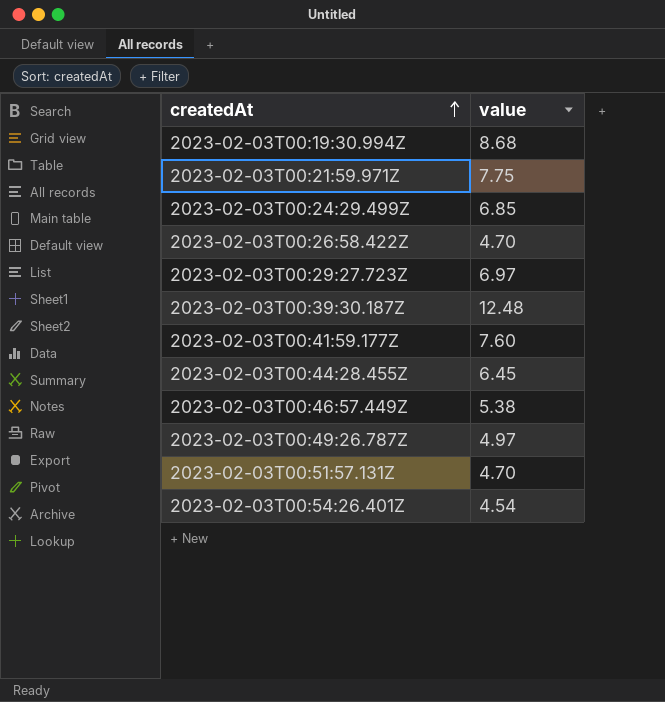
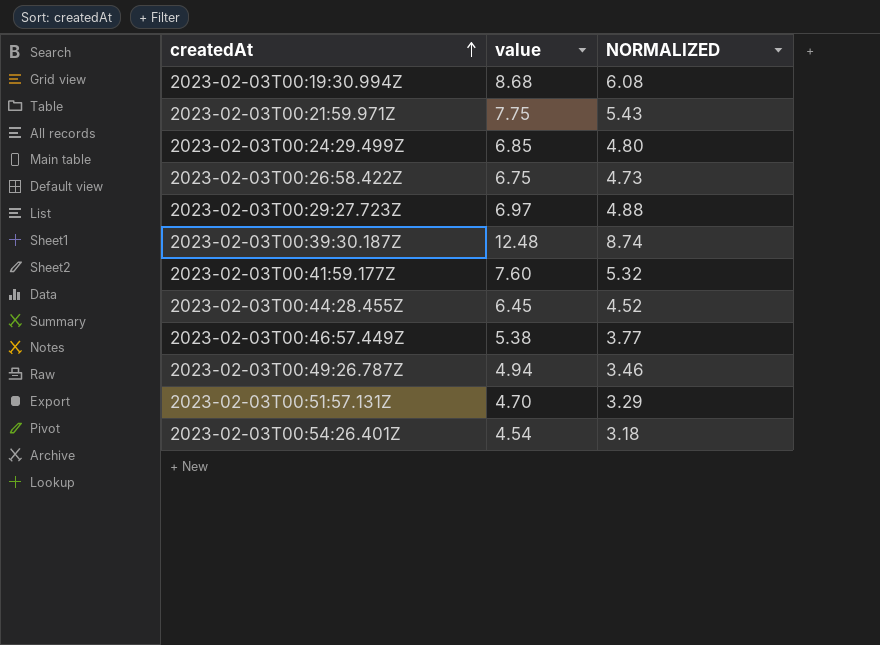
column NORMALIZED | formula: none -> [value] * 0.7
2023-02-03T00:26:58.422Z | value: 4.70 -> 6.75
2023-02-03T00:49:26.787Z | value: 4.97 -> 4.94

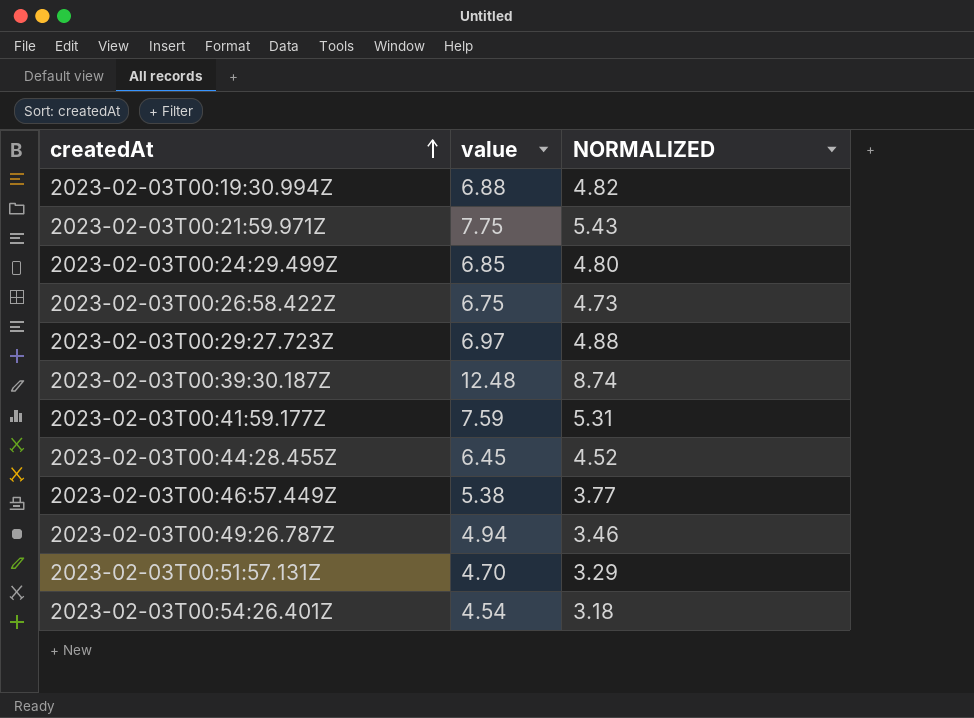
2023-02-03T00:19:30.994Z | value: 8.68 -> 6.88
2023-02-03T00:19:30.994Z | NORMALIZED: 6.08 -> 4.82
2023-02-03T00:41:59.177Z | value: 7.60 -> 7.59
2023-02-03T00:41:59.177Z | NORMALIZED: 5.32 -> 5.31

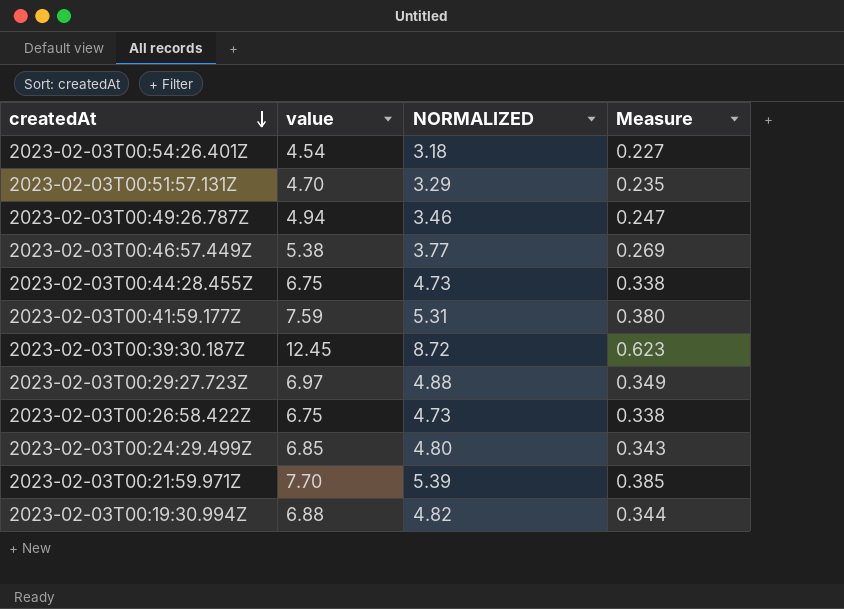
row order: createdAt ascending -> createdAt descending
column Measure | formula: none -> [value] * 0.05
2023-02-03T00:44:28.455Z | value: 6.45 -> 6.75
2023-02-03T00:44:28.455Z | NORMALIZED: 4.52 -> 4.73
2023-02-03T00:39:30.187Z | value: 12.48 -> 12.45
2023-02-03T00:39:30.187Z | NORMALIZED: 8.74 -> 8.72
2023-02-03T00:21:59.971Z | value: 7.75 -> 7.70
2023-02-03T00:21:59.971Z | NORMALIZED: 5.43 -> 5.39

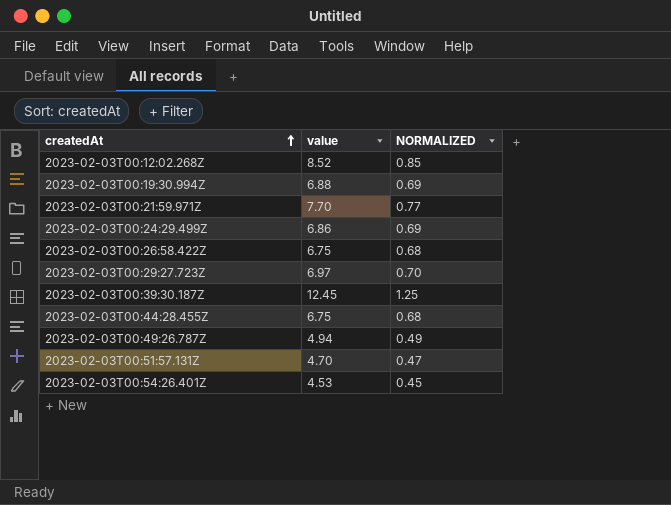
row order: createdAt descending -> createdAt ascending
column Measure | formula: [value] * 0.05 -> none
column NORMALIZED | formula: [value] * 0.7 -> [value] * 0.1
row 2023-02-03T00:46:57.449Z: 5.38 | 3.77 | 0.269 -> none
row 2023-02-03T00:41:59.177Z: 7.59 | 5.31 | 0.380 -> none
row 2023-02-03T00:12:02.268Z: none -> 8.52 | 0.85
2023-02-03T00:24:29.499Z | value: 6.85 -> 6.86
2023-02-03T00:54:26.401Z | value: 4.54 -> 4.53

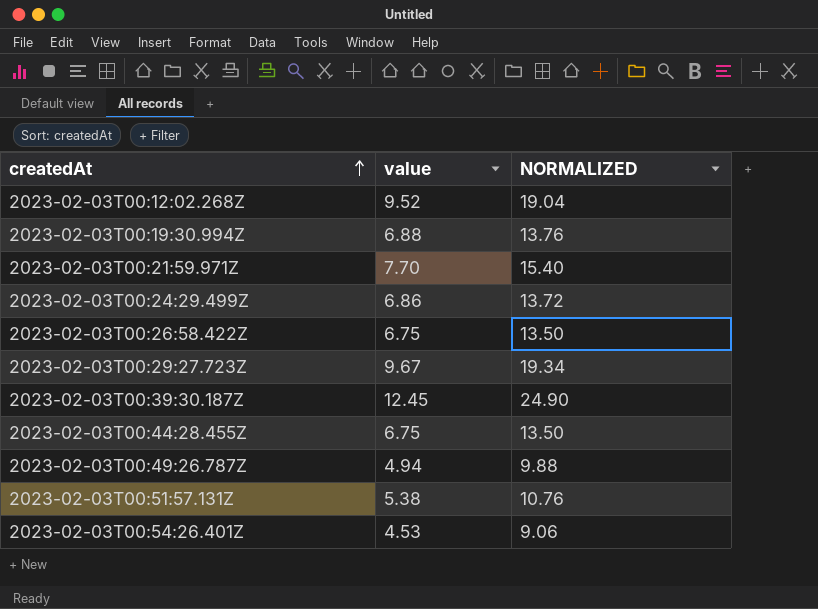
column NORMALIZED | formula: [value] * 0.1 -> [value] * 2
2023-02-03T00:12:02.268Z | value: 8.52 -> 9.52
2023-02-03T00:29:27.723Z | value: 6.97 -> 9.67
2023-02-03T00:51:57.131Z | value: 4.70 -> 5.38

